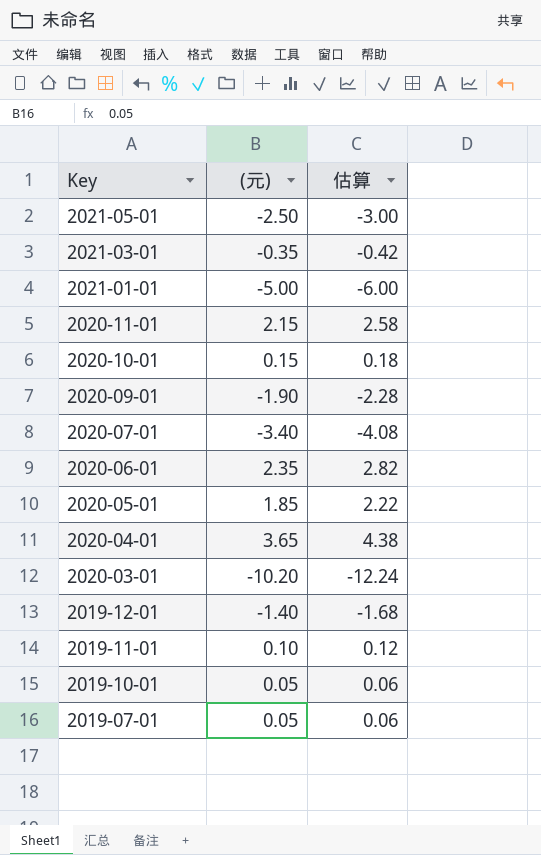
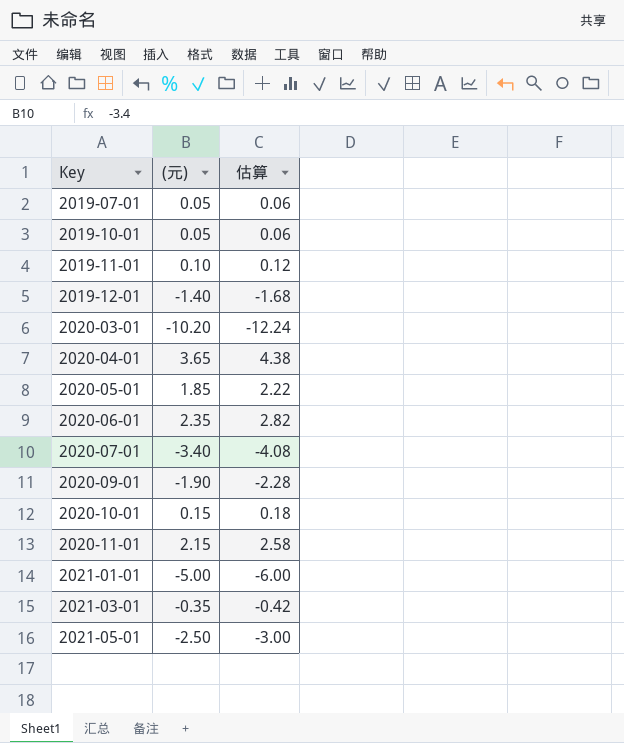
row order: Key descending -> Key ascending

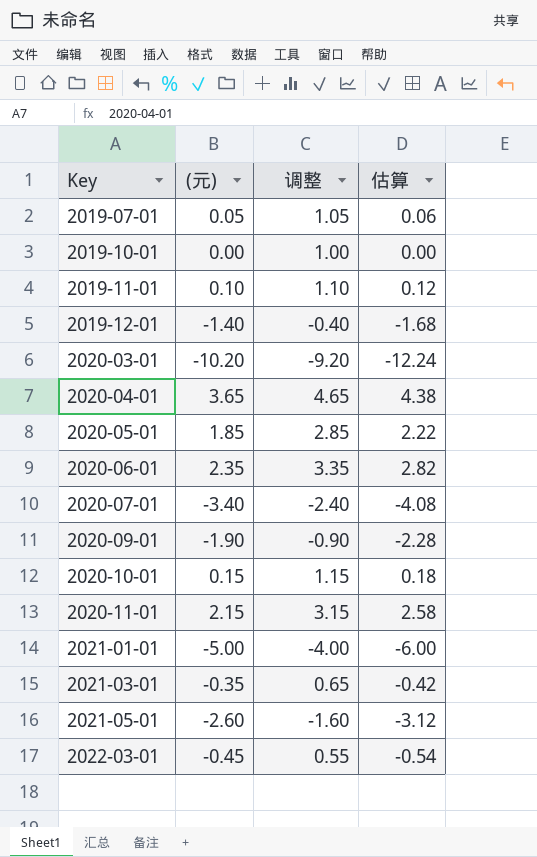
column 调整 | formula: none -> [(元)] + 1
2019-10-01 | (元): 0.05 -> 0.00
2019-10-01 | 估算: 0.06 -> 0.00
2021-05-01 | (元): -2.50 -> -2.60
2021-05-01 | 估算: -3.00 -> -3.12
row 2022-03-01: none -> -0.45 | 0.55 | -0.54

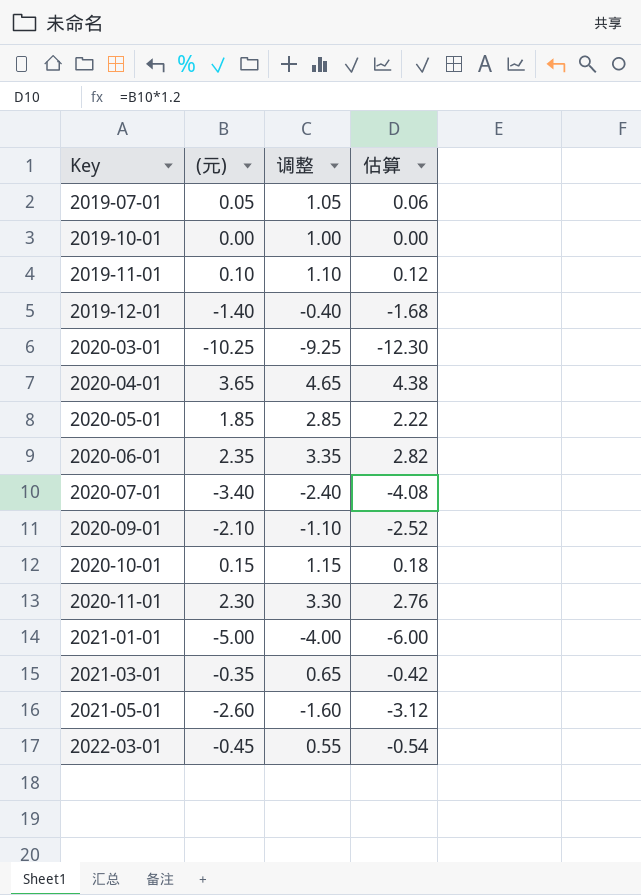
2020-03-01 | (元): -10.20 -> -10.25
2020-03-01 | 调整: -9.20 -> -9.25
2020-03-01 | 估算: -12.24 -> -12.30
2020-09-01 | (元): -1.90 -> -2.10
2020-09-01 | 调整: -0.90 -> -1.10
2020-09-01 | 估算: -2.28 -> -2.52
2020-11-01 | (元): 2.15 -> 2.30
2020-11-01 | 调整: 3.15 -> 3.30
2020-11-01 | 估算: 2.58 -> 2.76

